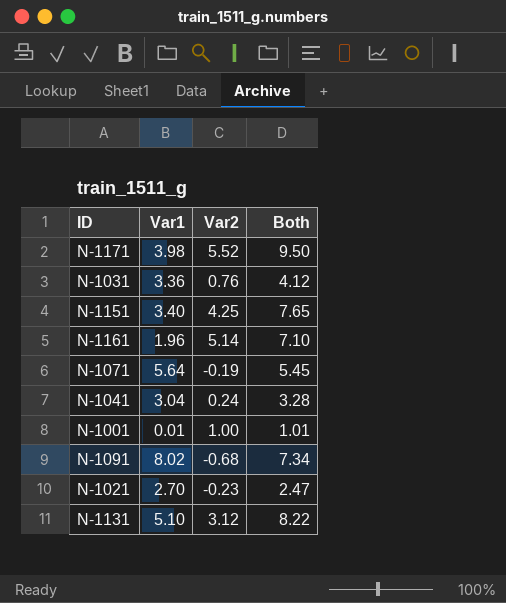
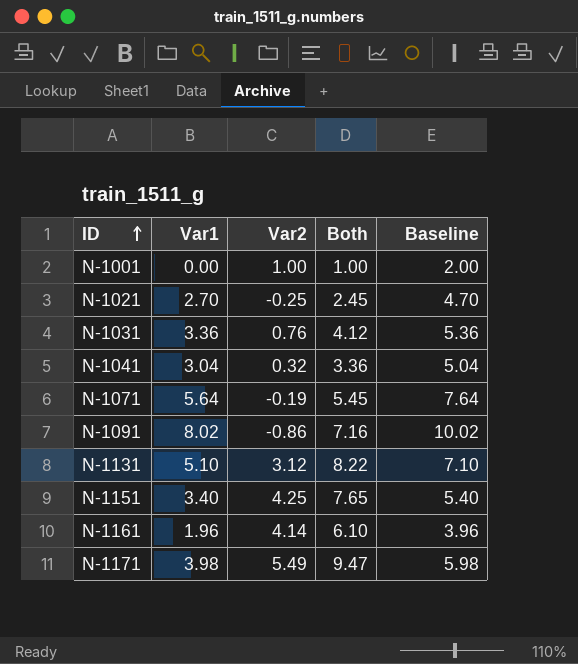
row order: none -> ID ascending
column Baseline | formula: none -> [Var1] + 2
N-1001 | Var1: 0.01 -> 0.00
N-1001 | Both: 1.01 -> 1.00
N-1021 | Var2: -0.23 -> -0.25
N-1021 | Both: 2.47 -> 2.45
N-1041 | Var2: 0.24 -> 0.32
N-1041 | Both: 3.28 -> 3.36
N-1091 | Var2: -0.68 -> -0.86
N-1091 | Both: 7.34 -> 7.16
N-1161 | Var2: 5.14 -> 4.14
N-1161 | Both: 7.10 -> 6.10
N-1171 | Var2: 5.52 -> 5.49
N-1171 | Both: 9.50 -> 9.47

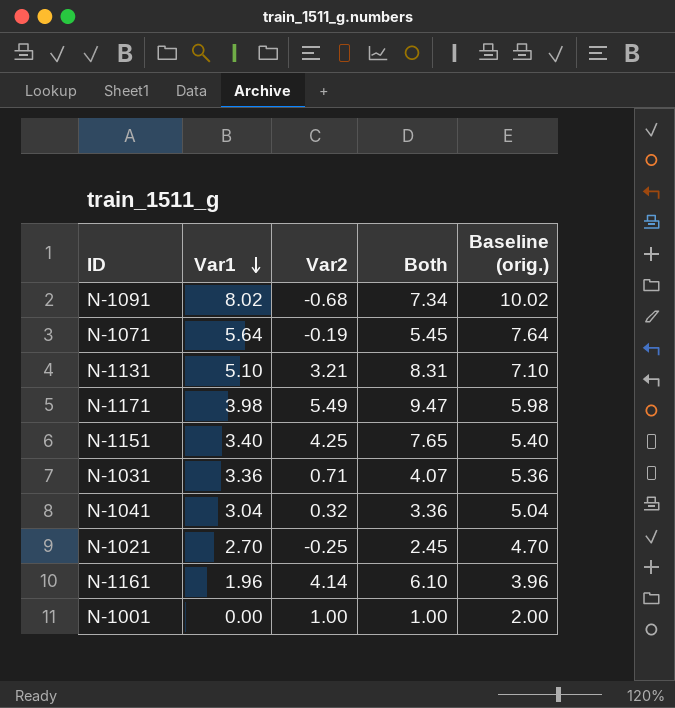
row order: ID ascending -> Var1 descending
column name: Baseline -> Baseline (orig.)
N-1091 | Var2: -0.86 -> -0.68
N-1091 | Both: 7.16 -> 7.34
N-1131 | Var2: 3.12 -> 3.21
N-1131 | Both: 8.22 -> 8.31
N-1031 | Var2: 0.76 -> 0.71
N-1031 | Both: 4.12 -> 4.07

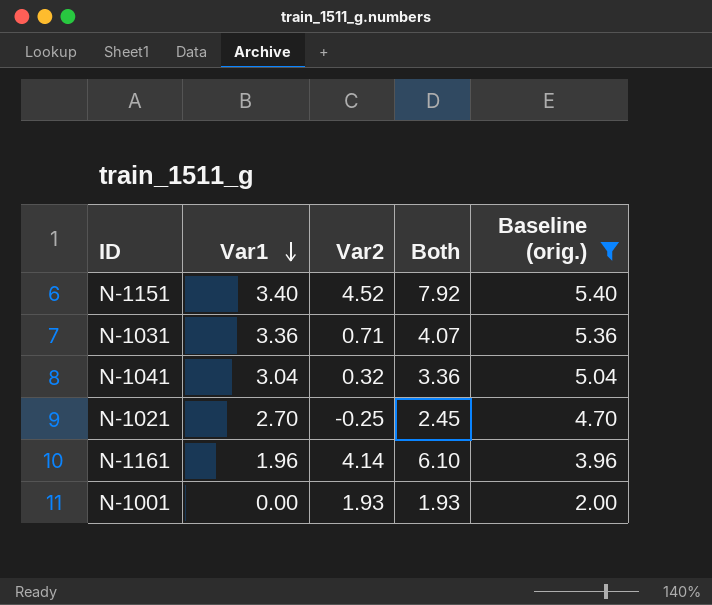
filter: none -> Baseline (orig.) <= 5.40
N-1151 | Var2: 4.25 -> 4.52
N-1151 | Both: 7.65 -> 7.92
N-1001 | Var2: 1.00 -> 1.93
N-1001 | Both: 1.00 -> 1.93

